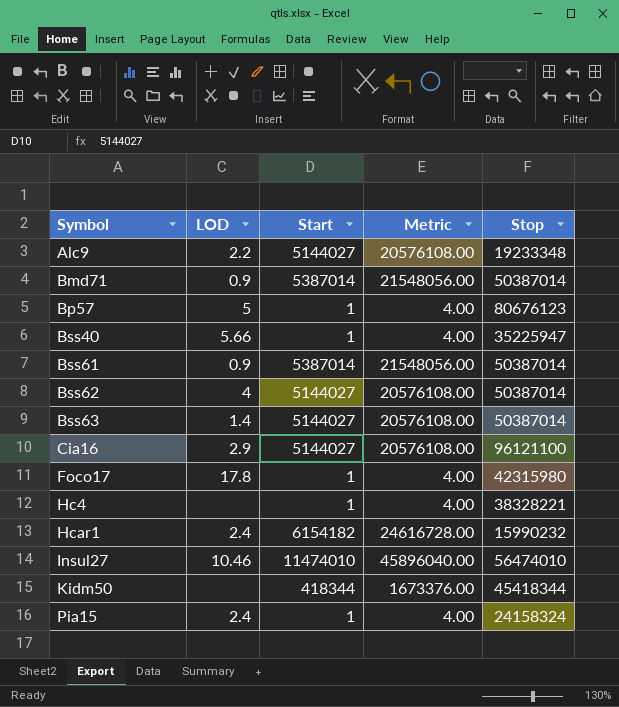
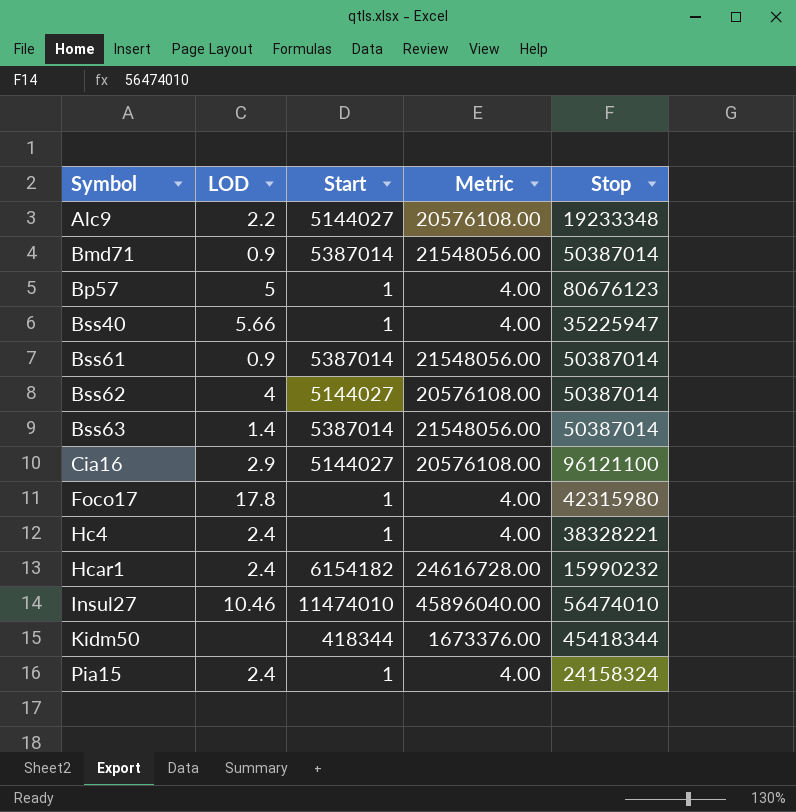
Bss63 | Start: 5144027 -> 5387014
Bss63 | Metric: 20576108.00 -> 21548056.00
Hc4 | LOD: none -> 2.4

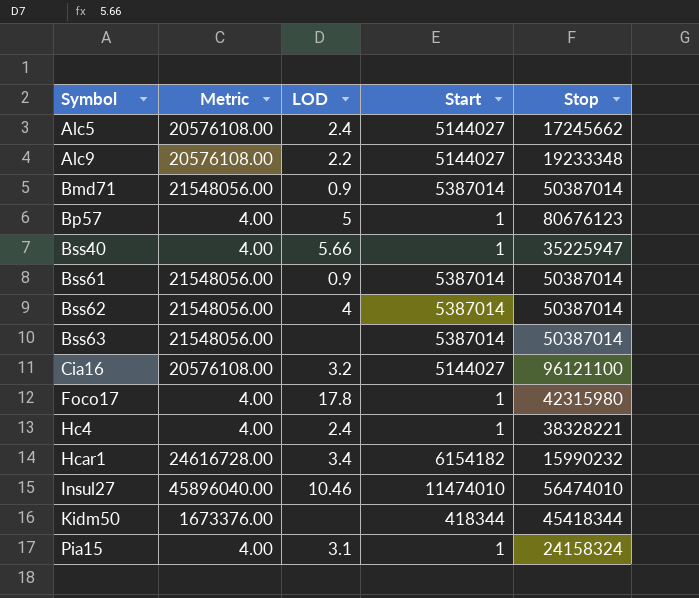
column Metric | position: 4 -> 2
row Alc5: none -> 20576108.00 | 2.4 | 5144027 | 17245662
Bss62 | Metric: 20576108.00 -> 21548056.00
Bss62 | Start: 5144027 -> 5387014
Bss63 | LOD: 1.4 -> none
Cia16 | LOD: 2.9 -> 3.2
Hcar1 | LOD: 2.4 -> 3.4
Pia15 | LOD: 2.4 -> 3.1

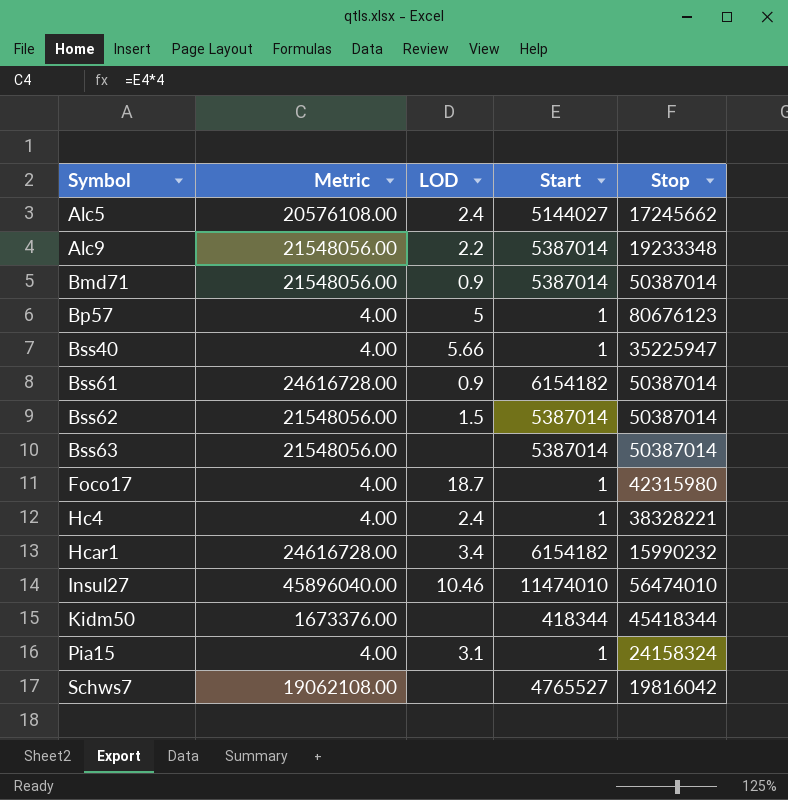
row Cia16: 20576108.00 | 3.2 | 5144027 | 96121100 -> none
Alc9 | Metric: 20576108.00 -> 21548056.00
Alc9 | Start: 5144027 -> 5387014
Bss61 | Metric: 21548056.00 -> 24616728.00
Bss61 | Start: 5387014 -> 6154182
Bss62 | LOD: 4 -> 1.5
Foco17 | LOD: 17.8 -> 18.7
row Schws7: none -> 19062108.00 | none | 4765527 | 19816042

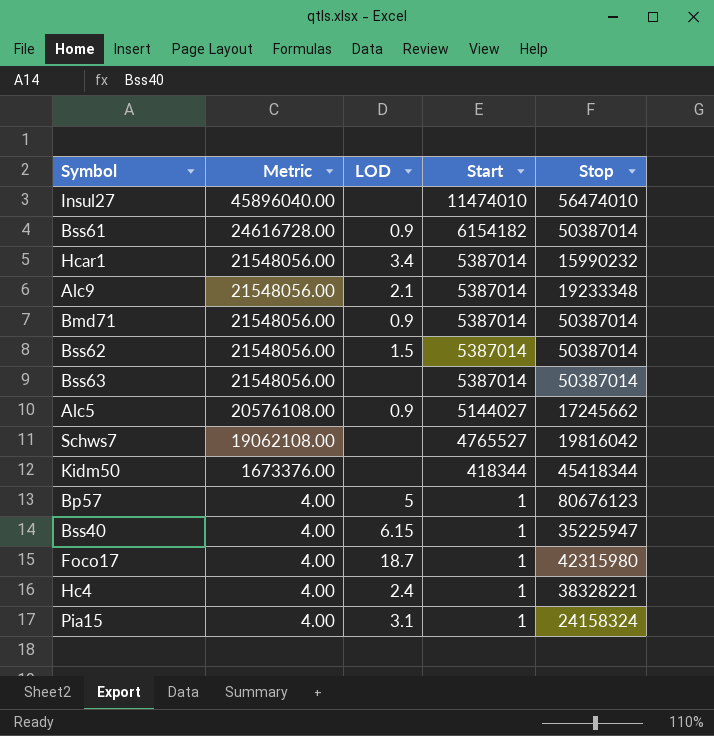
row order: Symbol ascending -> Metric descending
Insul27 | LOD: 10.46 -> none
Hcar1 | Metric: 24616728.00 -> 21548056.00
Hcar1 | Start: 6154182 -> 5387014
Alc9 | LOD: 2.2 -> 2.1
Alc5 | LOD: 2.4 -> 0.9
Bss40 | LOD: 5.66 -> 6.15

